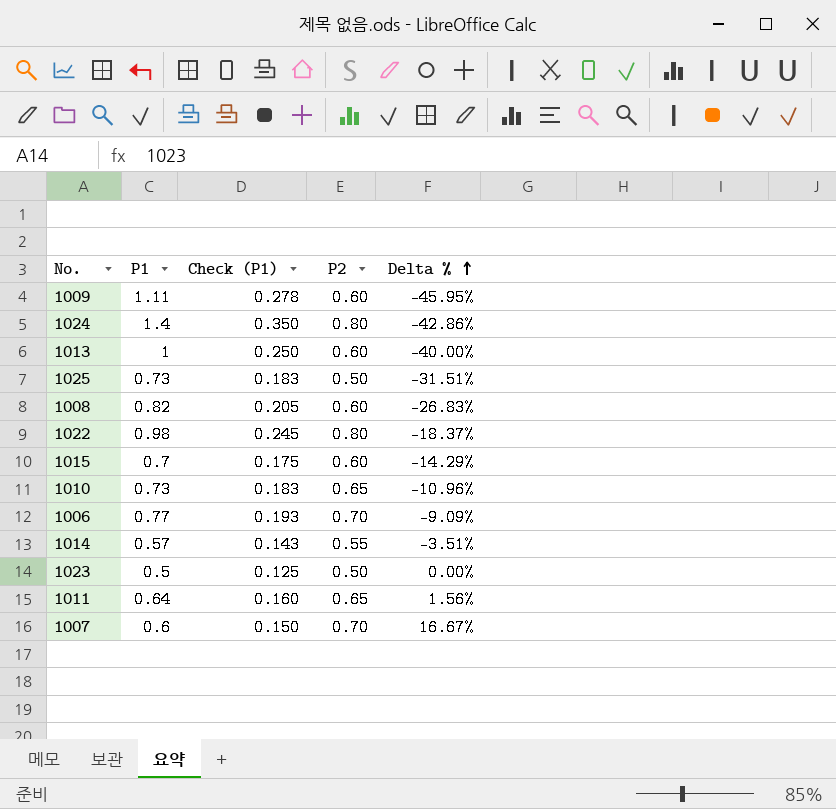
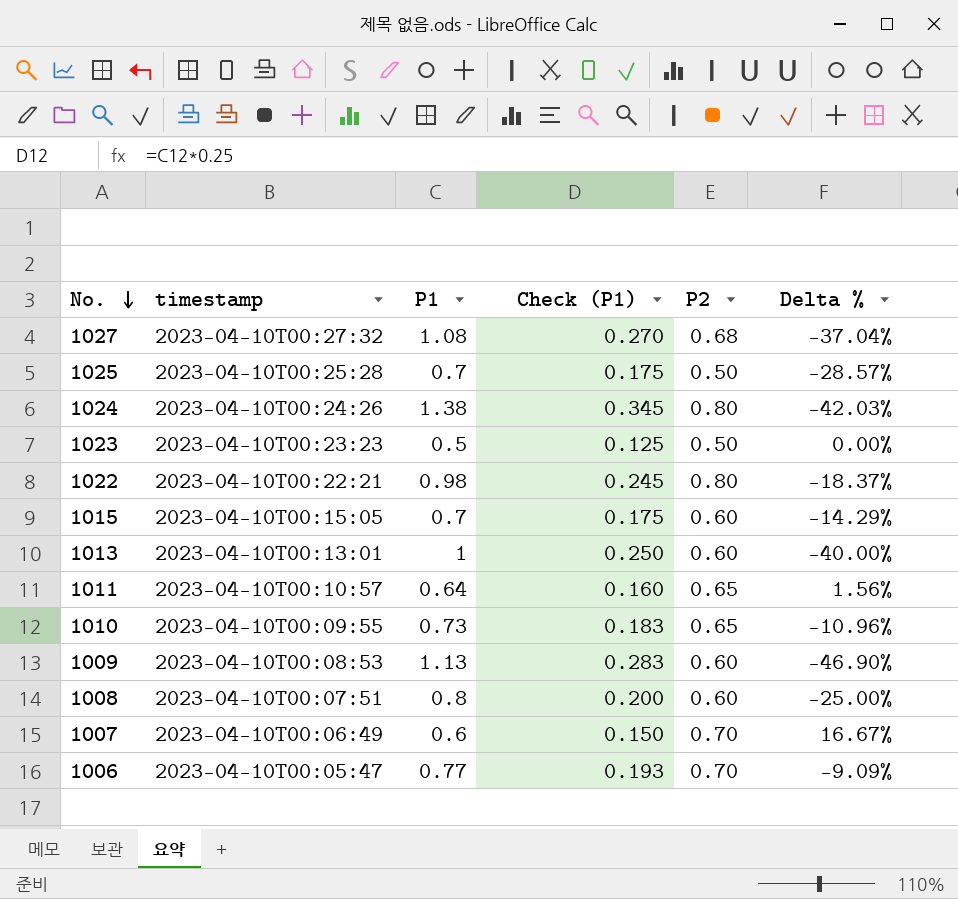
row order: Delta % ascending -> No. descending
column timestamp | position: none -> 2
row 1014: 0.57 | 0.143 | 0.55 | -3.51% -> none
row 1027: none -> 2023-04-10T00:27:32 | 1.08 | 0.270 | 0.68 | -37.04%
1025 | P1: 0.73 -> 0.7
1025 | Check (P1): 0.183 -> 0.175
1025 | Delta %: -31.51% -> -28.57%
1024 | P1: 1.4 -> 1.38
1024 | Check (P1): 0.350 -> 0.345
1024 | Delta %: -42.86% -> -42.03%
1009 | P1: 1.11 -> 1.13
1009 | Check (P1): 0.278 -> 0.283
1009 | Delta %: -45.95% -> -46.90%
1008 | P1: 0.82 -> 0.8
1008 | Check (P1): 0.205 -> 0.200
1008 | Delta %: -26.83% -> -25.00%

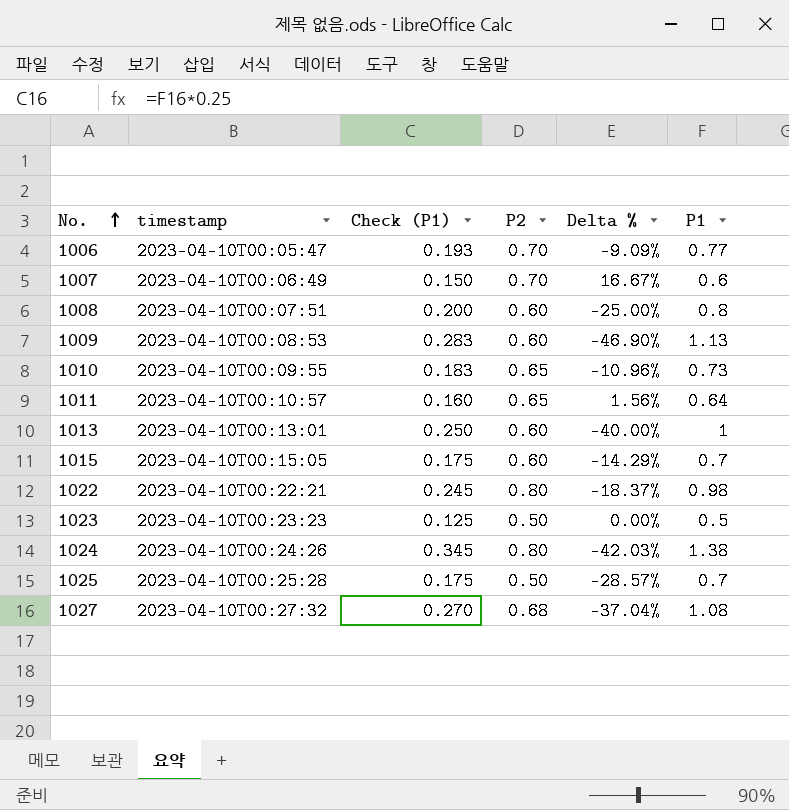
row order: No. descending -> No. ascending
column P1 | position: 3 -> 6

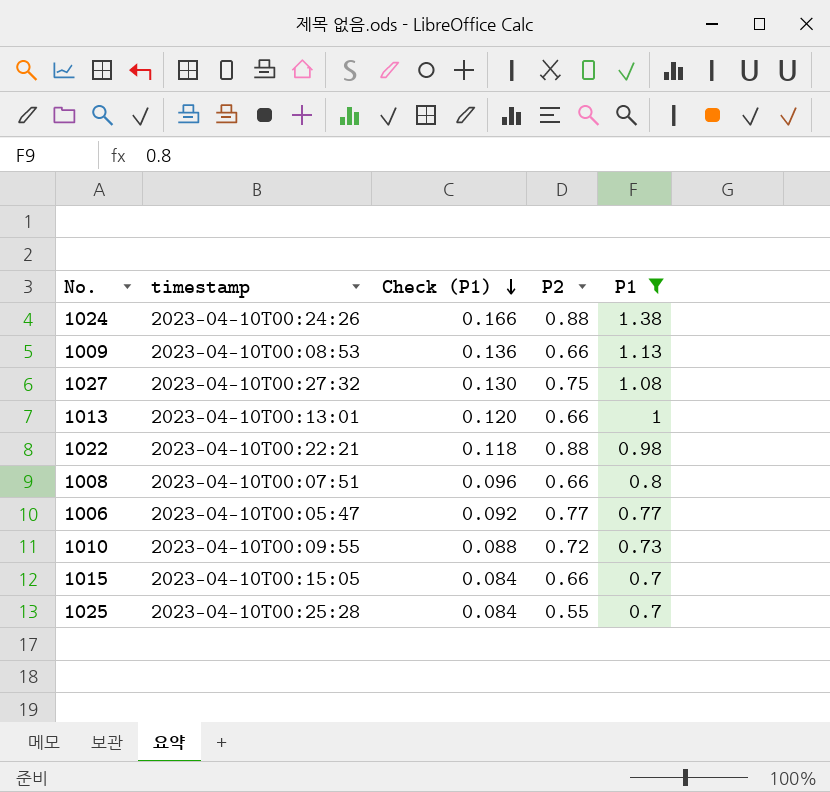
filter: none -> P1 >= 0.7
row order: No. ascending -> Check (P1) descending
column Delta % | formula: ([P2] - [P1]) / [P1] -> none
column Check (P1) | formula: [P1] * 0.25 -> [P1] * 0.12
1024 | P2: 0.80 -> 0.88
1009 | P2: 0.60 -> 0.66
1027 | P2: 0.68 -> 0.75
1013 | P2: 0.60 -> 0.66
1022 | P2: 0.80 -> 0.88
1008 | P2: 0.60 -> 0.66
1006 | P2: 0.70 -> 0.77
1010 | P2: 0.65 -> 0.72
1015 | P2: 0.60 -> 0.66
1025 | P2: 0.50 -> 0.55

